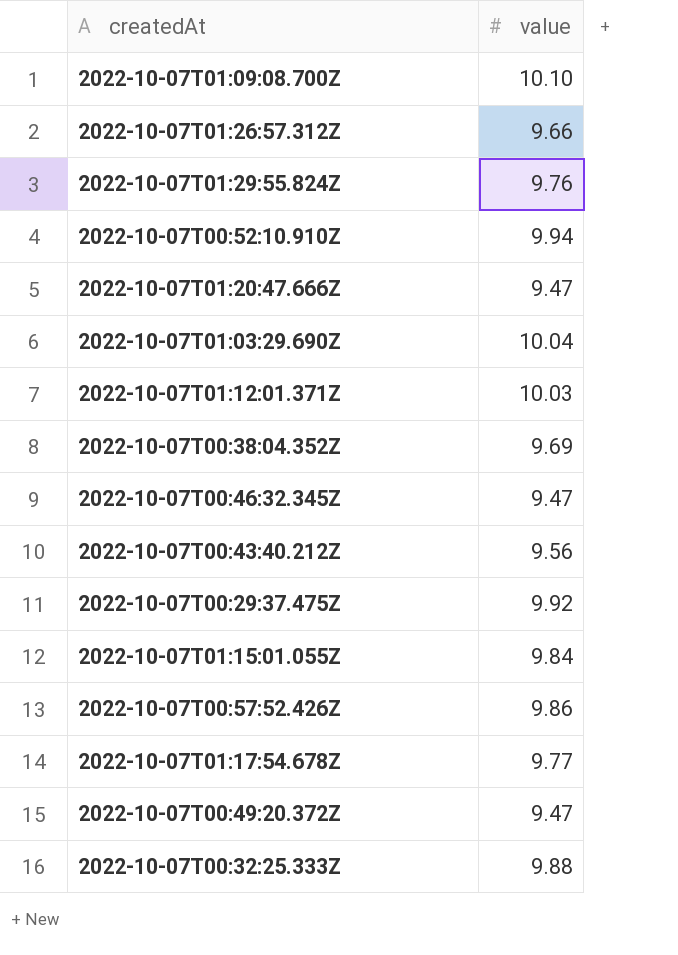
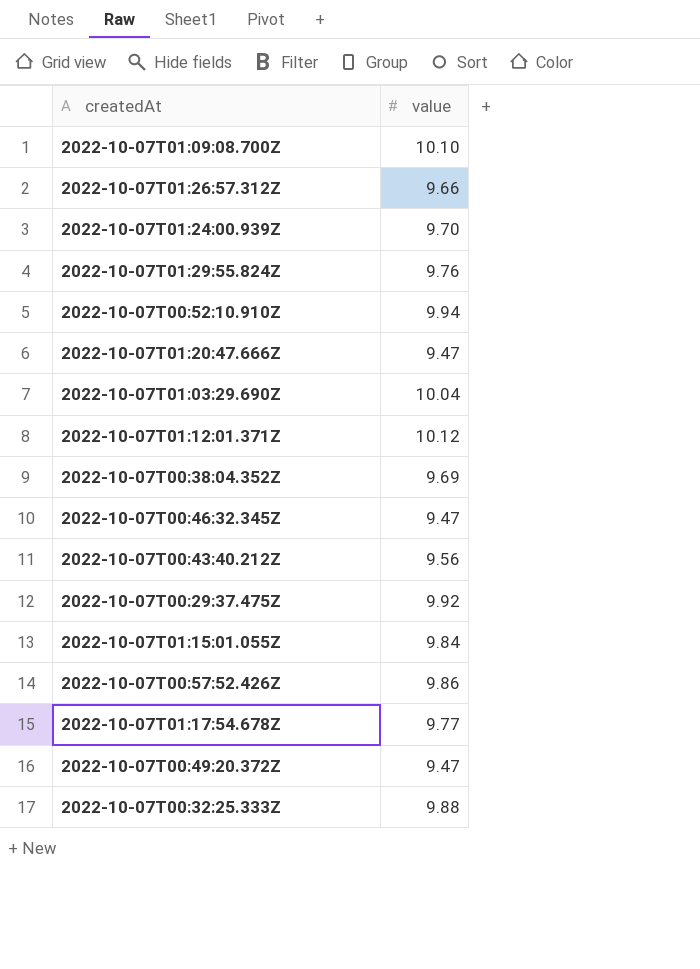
row 2022-10-07T01:24:00.939Z: none -> 9.70
2022-10-07T01:12:01.371Z | value: 10.03 -> 10.12

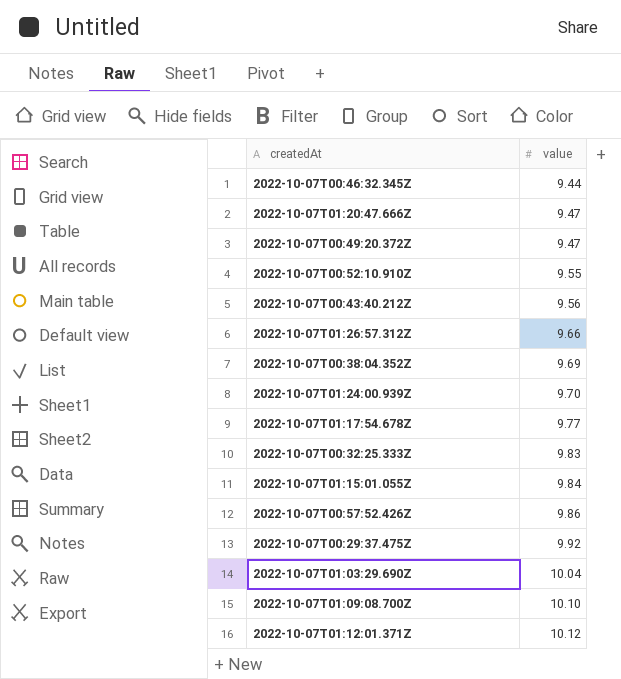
row order: none -> value ascending
row 2022-10-07T01:29:55.824Z: 9.76 -> none
2022-10-07T00:46:32.345Z | value: 9.47 -> 9.44
2022-10-07T00:52:10.910Z | value: 9.94 -> 9.55
2022-10-07T00:32:25.333Z | value: 9.88 -> 9.83

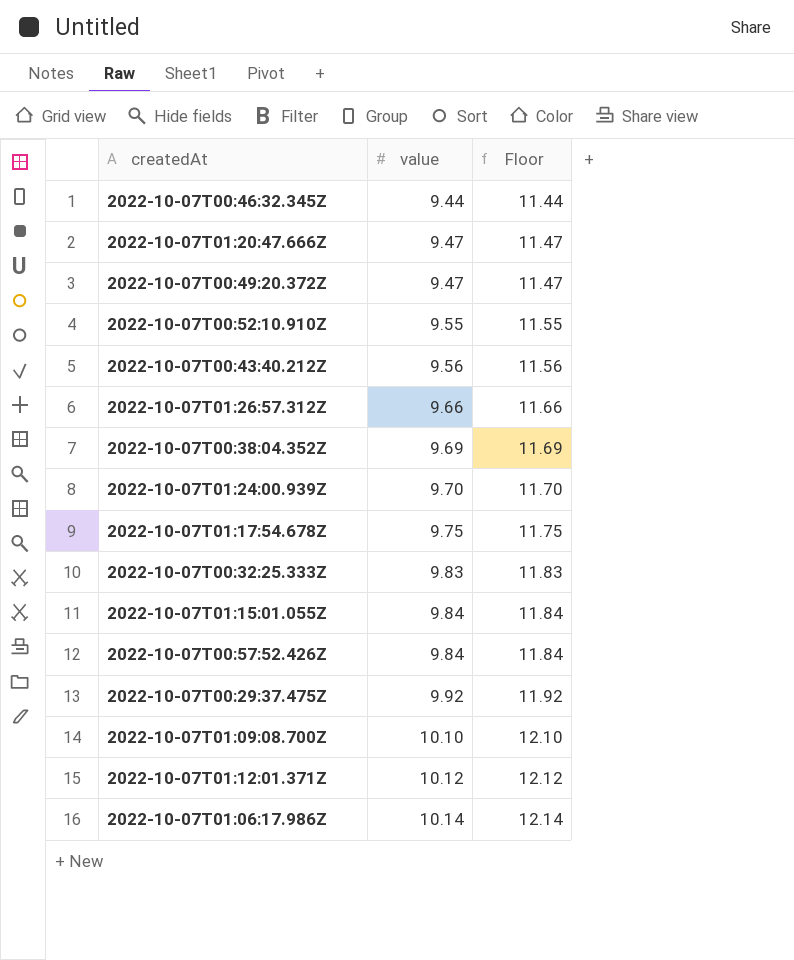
column Floor | formula: none -> [value] + 2
row 2022-10-07T01:03:29.690Z: 10.04 -> none
2022-10-07T01:17:54.678Z | value: 9.77 -> 9.75
2022-10-07T00:57:52.426Z | value: 9.86 -> 9.84
row 2022-10-07T01:06:17.986Z: none -> 10.14 | 12.14

